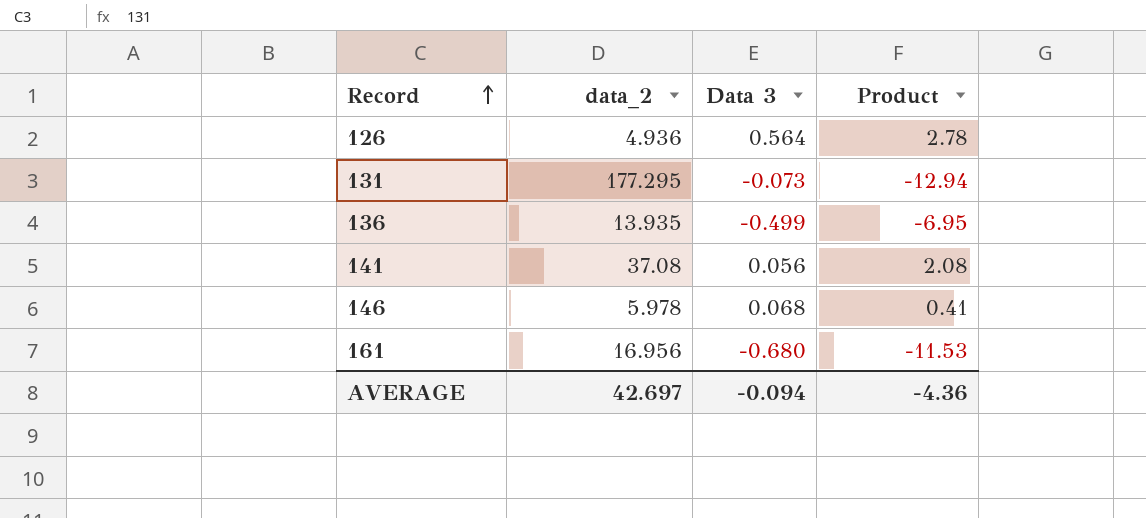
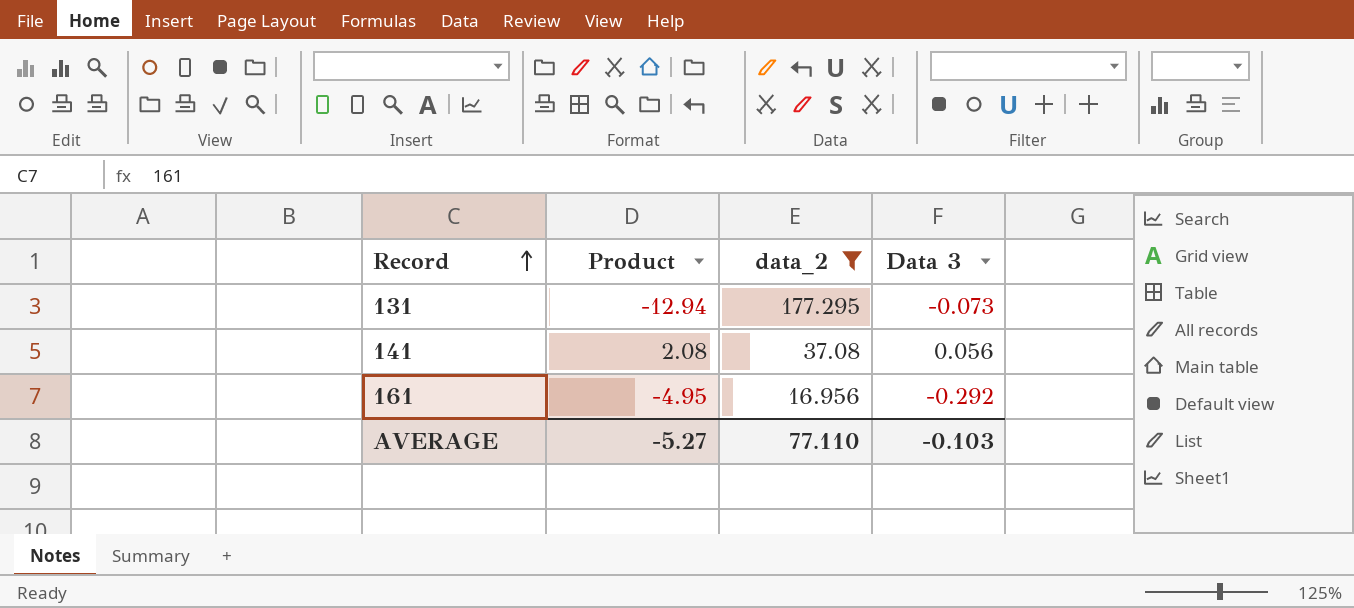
filter: none -> data_2 >= 16.956
column Product | position: 4 -> 2
161 | Product: -11.53 -> -4.95
161 | Data 3: -0.680 -> -0.292
AVERAGE | Product: -4.36 -> -5.27
AVERAGE | data_2: 42.697 -> 77.110
AVERAGE | Data 3: -0.094 -> -0.103

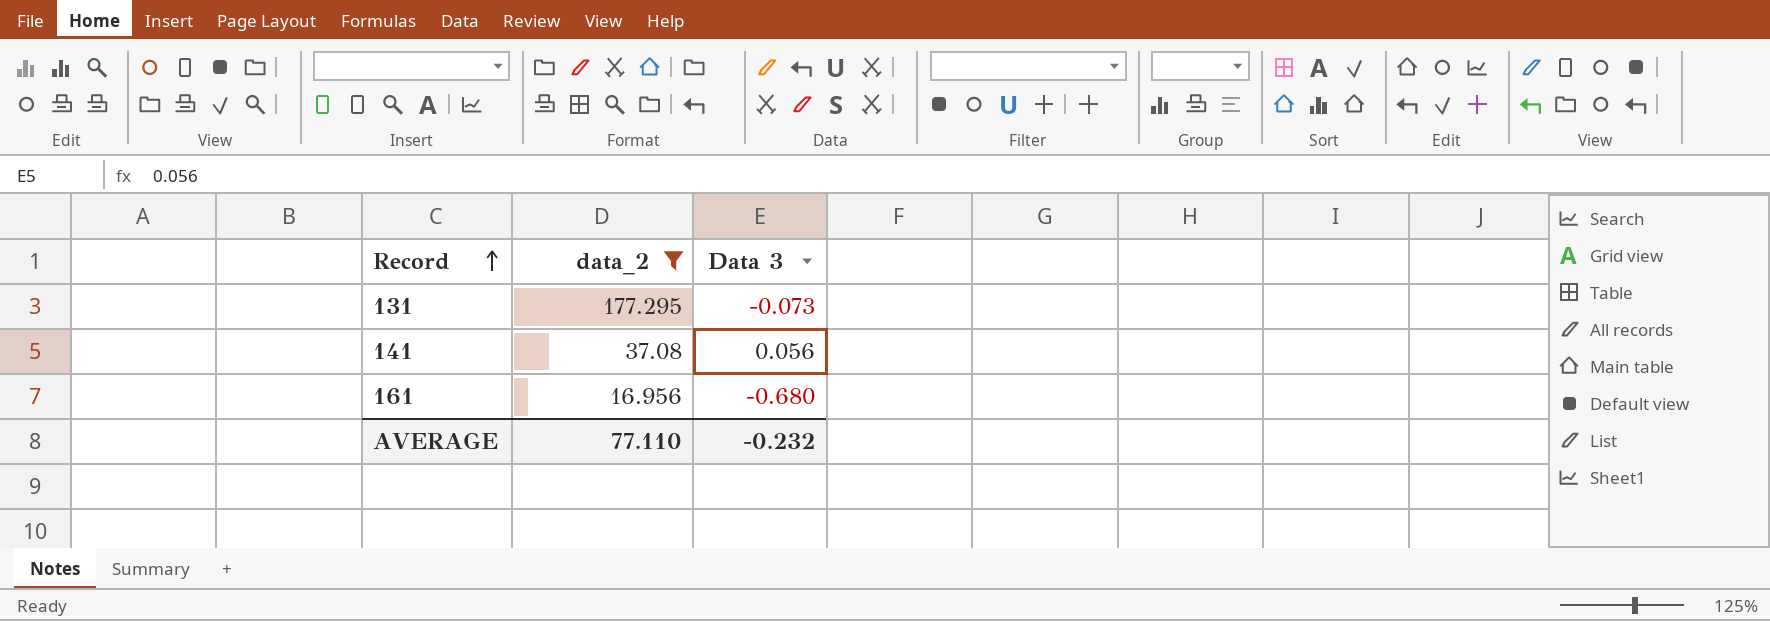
column Product | formula: [data_2] * [Data 3] -> none
161 | Data 3: -0.292 -> -0.680
AVERAGE | Data 3: -0.103 -> -0.232

